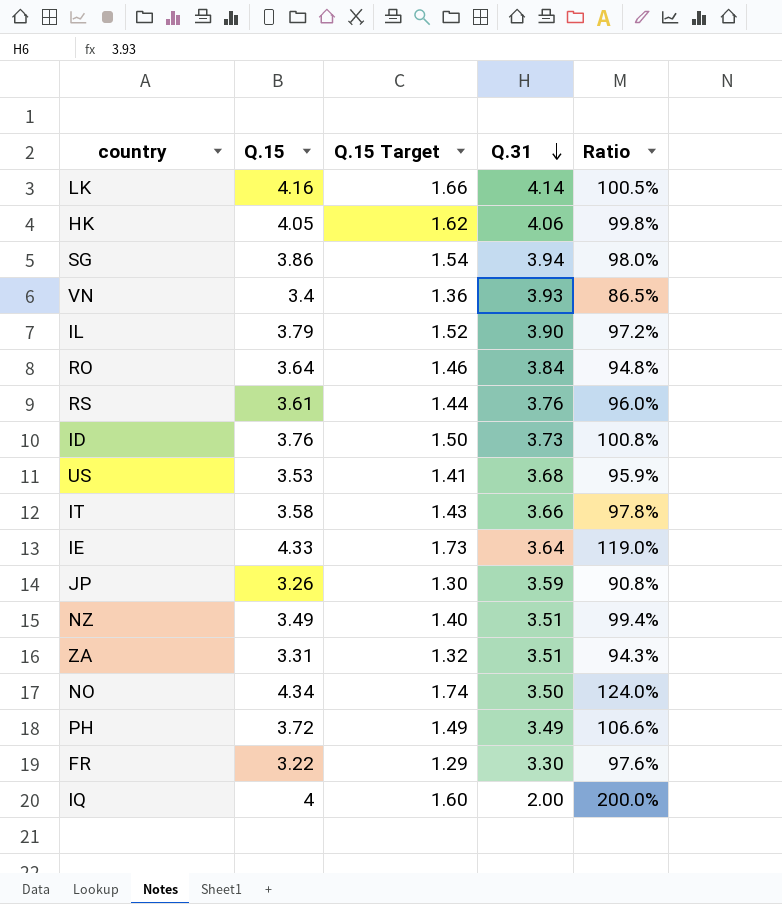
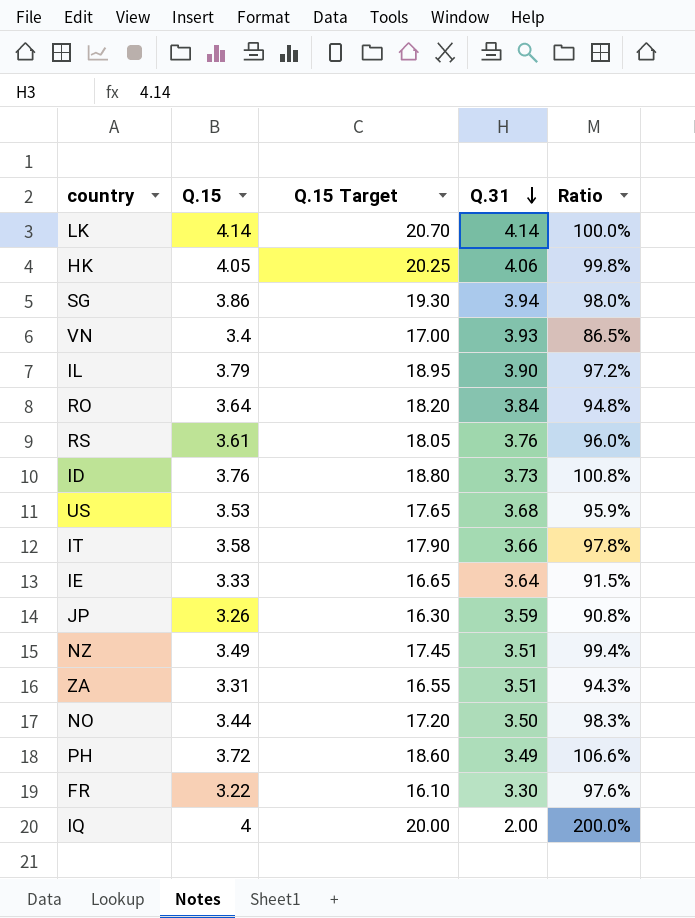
column Q.15 Target | formula: [Q.15] * 0.4 -> [Q.15] * 5
LK | Q.15: 4.16 -> 4.14
LK | Ratio: 100.5% -> 100.0%
IE | Q.15: 4.33 -> 3.33
IE | Ratio: 119.0% -> 91.5%
NO | Q.15: 4.34 -> 3.44
NO | Ratio: 124.0% -> 98.3%

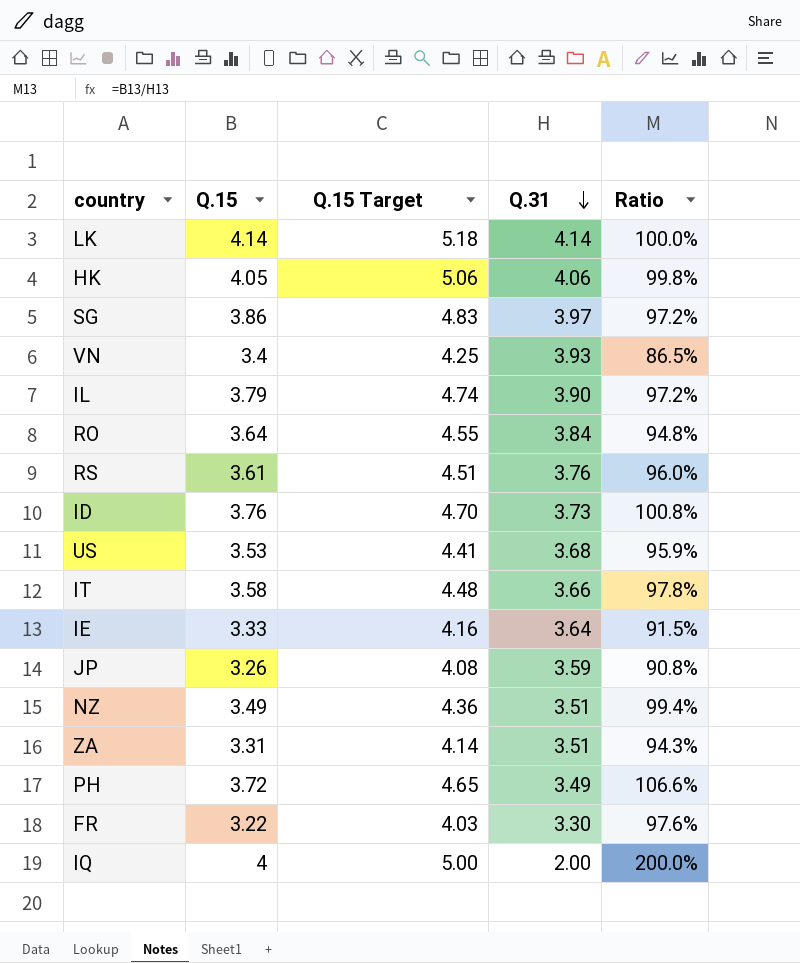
column Q.15 Target | formula: [Q.15] * 5 -> [Q.15] * 1.25
row NO: 3.44 | 17.20 | 3.50 | 98.3% -> none
SG | Q.31: 3.94 -> 3.97
SG | Ratio: 98.0% -> 97.2%

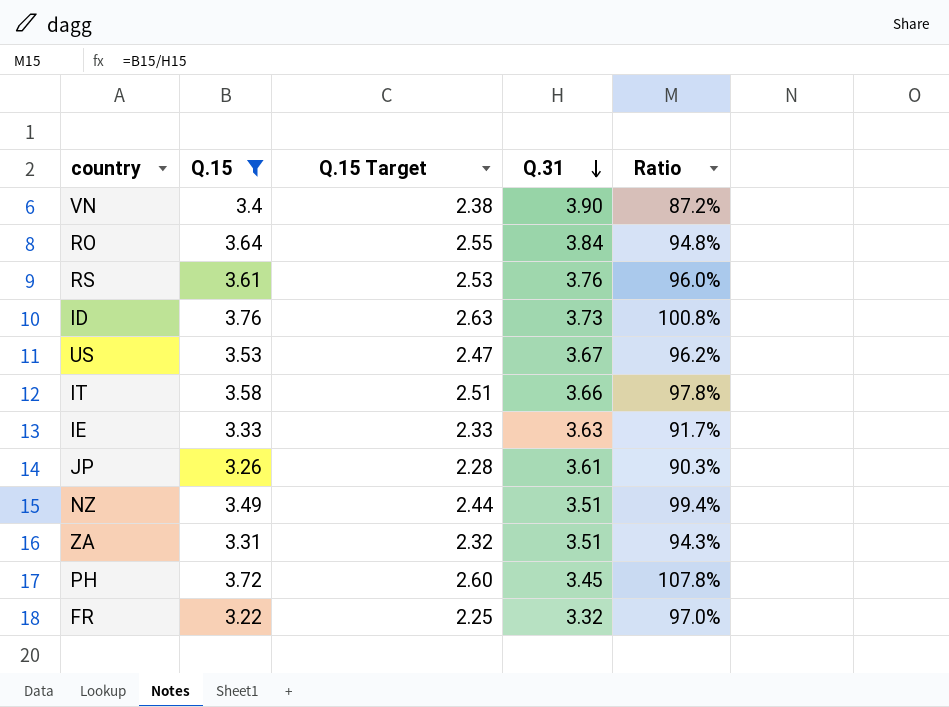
filter: none -> Q.15 <= 3.76
column Q.15 Target | formula: [Q.15] * 1.25 -> [Q.15] * 0.7
VN | Q.31: 3.93 -> 3.90
VN | Ratio: 86.5% -> 87.2%
US | Q.31: 3.68 -> 3.67
US | Ratio: 95.9% -> 96.2%
IE | Q.31: 3.64 -> 3.63
IE | Ratio: 91.5% -> 91.7%
JP | Q.31: 3.59 -> 3.61
JP | Ratio: 90.8% -> 90.3%
PH | Q.31: 3.49 -> 3.45
PH | Ratio: 106.6% -> 107.8%
FR | Q.31: 3.30 -> 3.32
FR | Ratio: 97.6% -> 97.0%

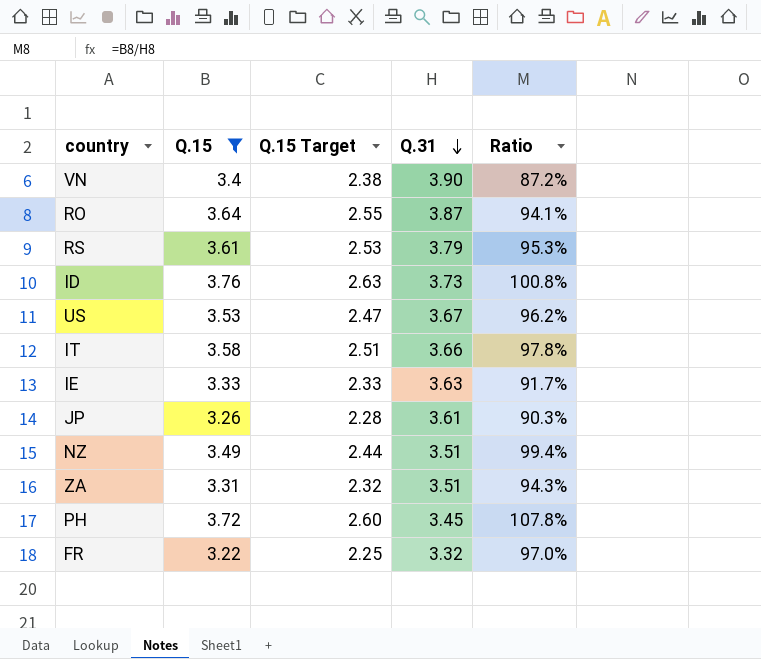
RO | Q.31: 3.84 -> 3.87
RO | Ratio: 94.8% -> 94.1%
RS | Q.31: 3.76 -> 3.79
RS | Ratio: 96.0% -> 95.3%

